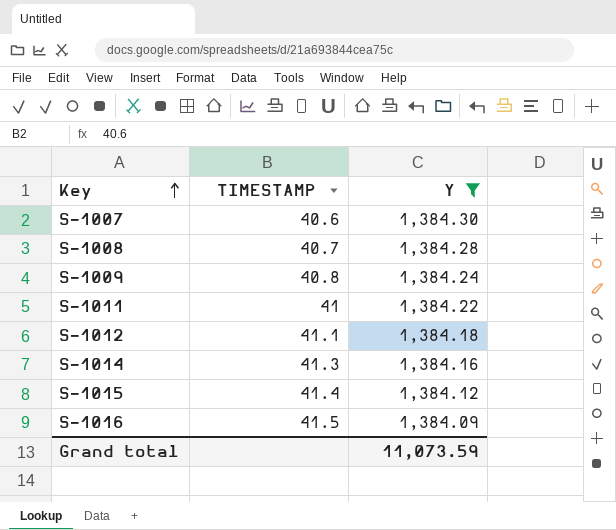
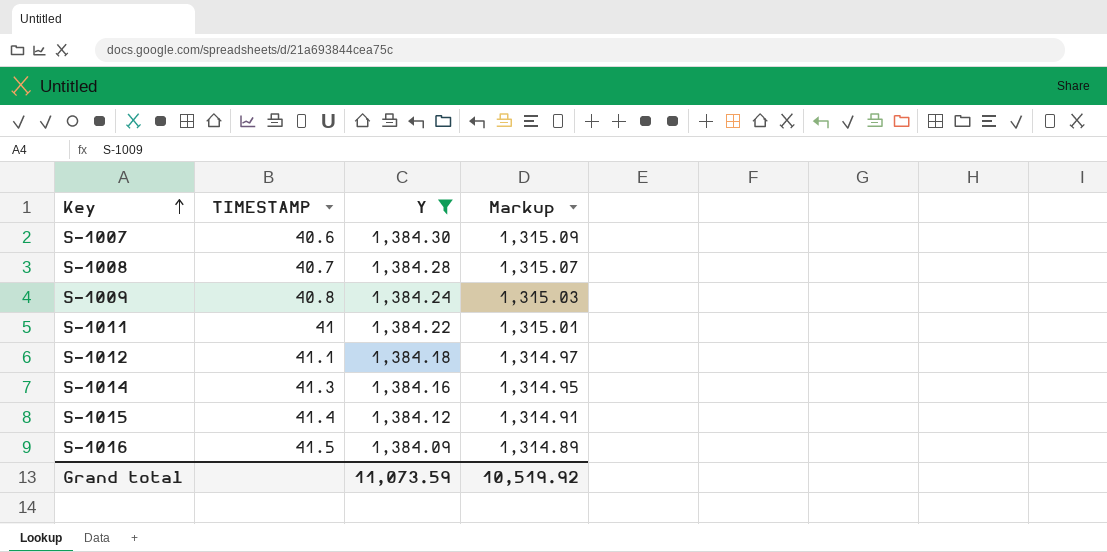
column Markup | formula: none -> [Y] * 0.95

